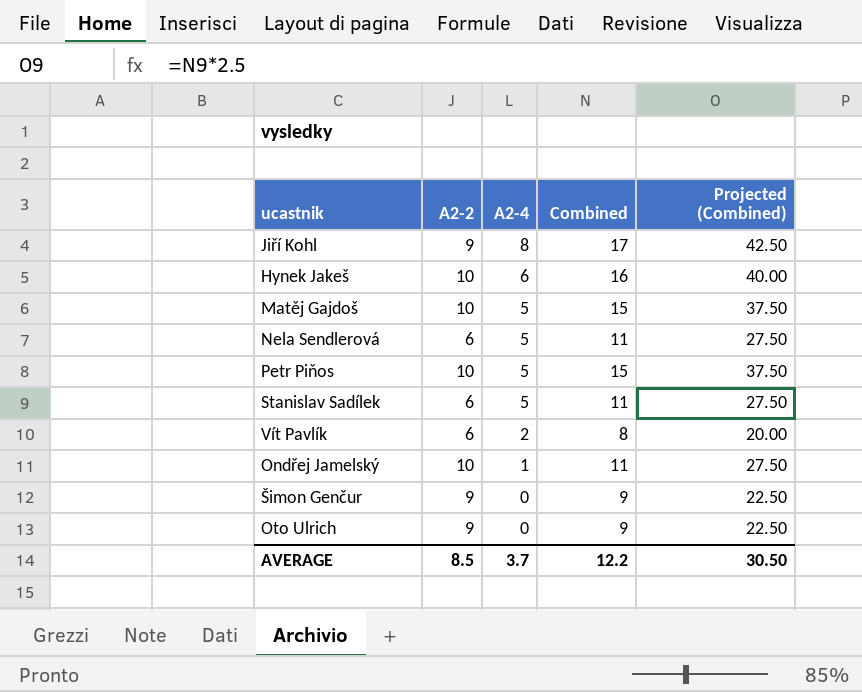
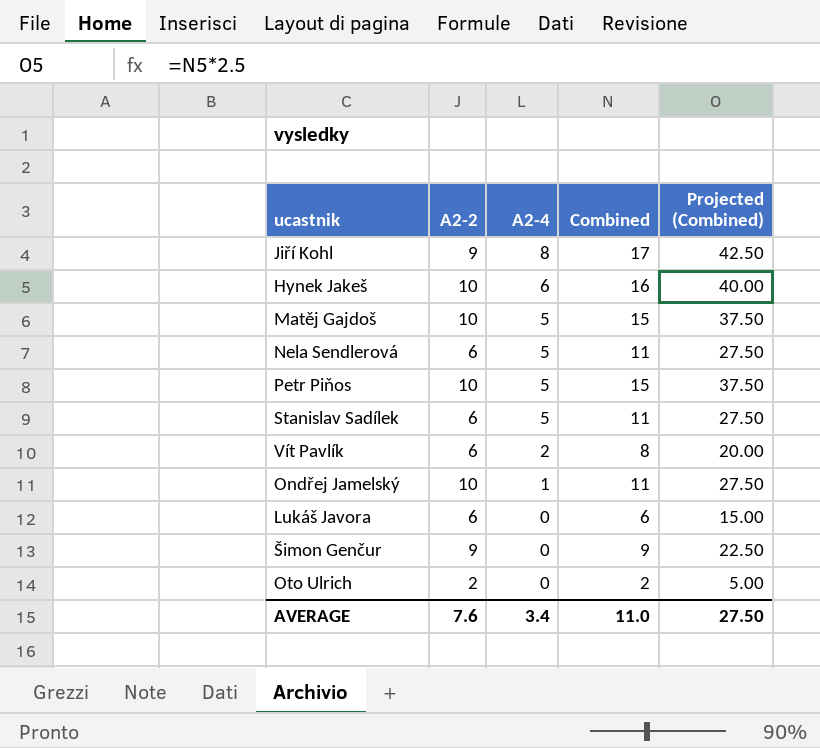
row Lukáš Javora: none -> 6 | 0 | 6 | 15.00
Oto Ulrich | A2-2: 9 -> 2
Oto Ulrich | Combined: 9 -> 2
Oto Ulrich | Projected (Combined): 22.50 -> 5.00
AVERAGE | A2-2: 8.5 -> 7.6
AVERAGE | A2-4: 3.7 -> 3.4
AVERAGE | Combined: 12.2 -> 11.0
AVERAGE | Projected (Combined): 30.50 -> 27.50

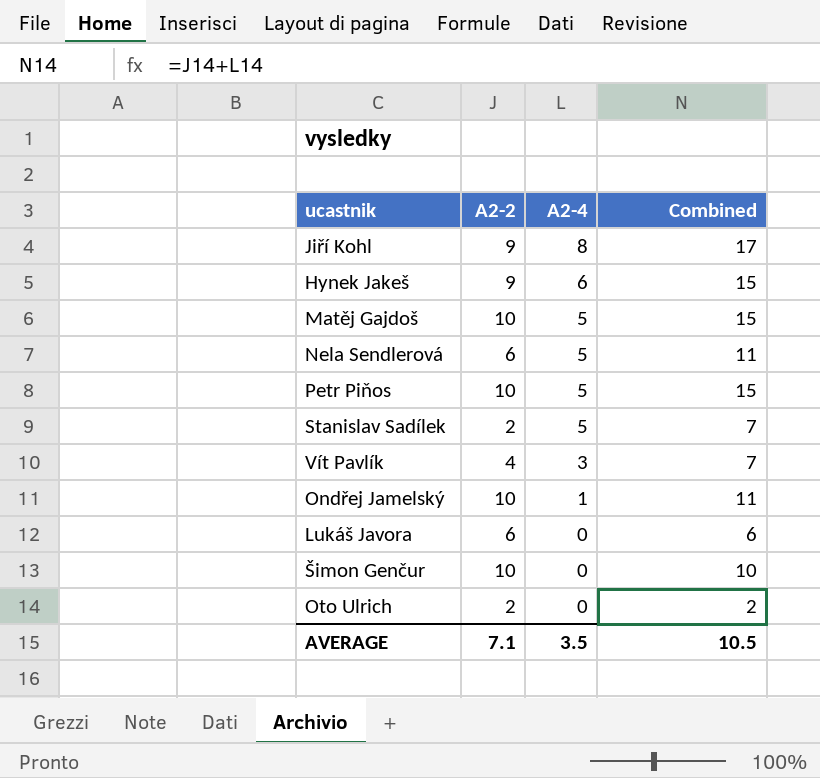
column Projected (Combined) | formula: [Combined] * 2.5 -> none
Hynek Jakeš | A2-2: 10 -> 9
Hynek Jakeš | Combined: 16 -> 15
Stanislav Sadílek | A2-2: 6 -> 2
Stanislav Sadílek | Combined: 11 -> 7
Vít Pavlík | A2-2: 6 -> 4
Vít Pavlík | A2-4: 2 -> 3
Vít Pavlík | Combined: 8 -> 7
Šimon Genčur | A2-2: 9 -> 10
Šimon Genčur | Combined: 9 -> 10
AVERAGE | A2-2: 7.6 -> 7.1
AVERAGE | A2-4: 3.4 -> 3.5
AVERAGE | Combined: 11.0 -> 10.5

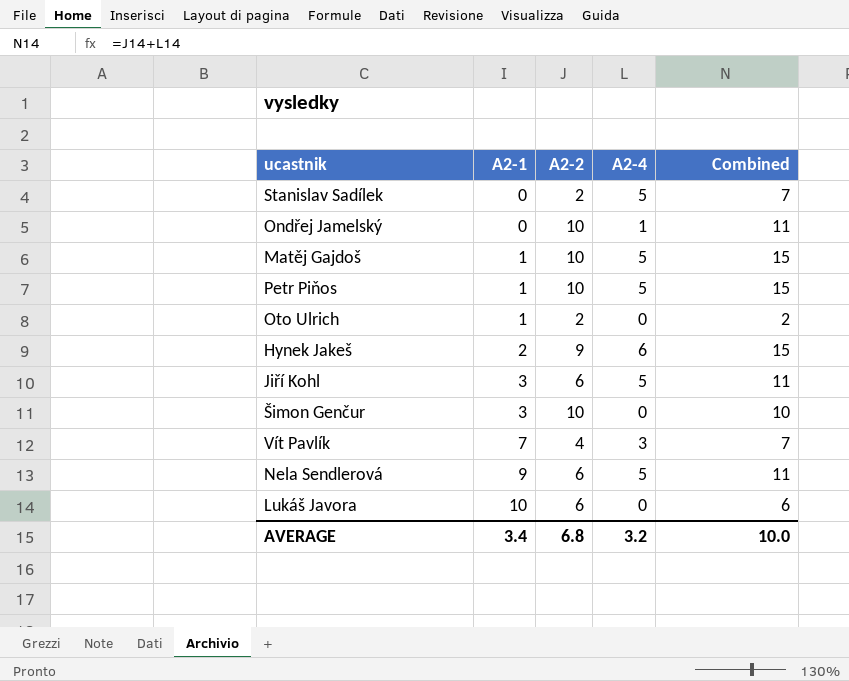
row order: A2-4 descending -> A2-1 ascending
column A2-1 | position: none -> 2
Jiří Kohl | A2-2: 9 -> 6
Jiří Kohl | A2-4: 8 -> 5
Jiří Kohl | Combined: 17 -> 11
AVERAGE | A2-2: 7.1 -> 6.8
AVERAGE | A2-4: 3.5 -> 3.2
AVERAGE | Combined: 10.5 -> 10.0

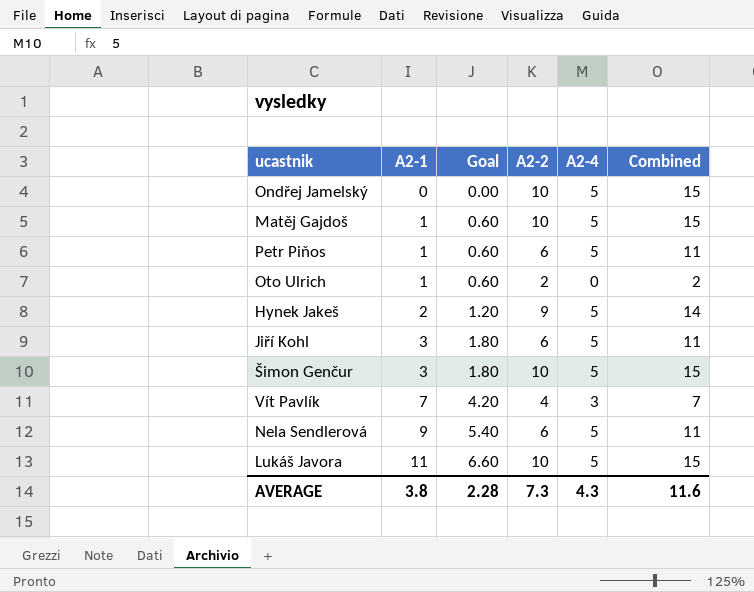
column Goal | formula: none -> [A2-1] * 0.6
row Stanislav Sadílek: 0 | 2 | 5 | 7 -> none
Ondřej Jamelský | A2-4: 1 -> 5
Ondřej Jamelský | Combined: 11 -> 15
Petr Piňos | A2-2: 10 -> 6
Petr Piňos | Combined: 15 -> 11
Hynek Jakeš | A2-4: 6 -> 5
Hynek Jakeš | Combined: 15 -> 14
Šimon Genčur | A2-4: 0 -> 5
Šimon Genčur | Combined: 10 -> 15
Lukáš Javora | A2-1: 10 -> 11
Lukáš Javora | A2-2: 6 -> 10
Lukáš Javora | A2-4: 0 -> 5
Lukáš Javora | Combined: 6 -> 15
AVERAGE | A2-1: 3.4 -> 3.8
AVERAGE | A2-2: 6.8 -> 7.3
AVERAGE | A2-4: 3.2 -> 4.3
AVERAGE | Combined: 10.0 -> 11.6

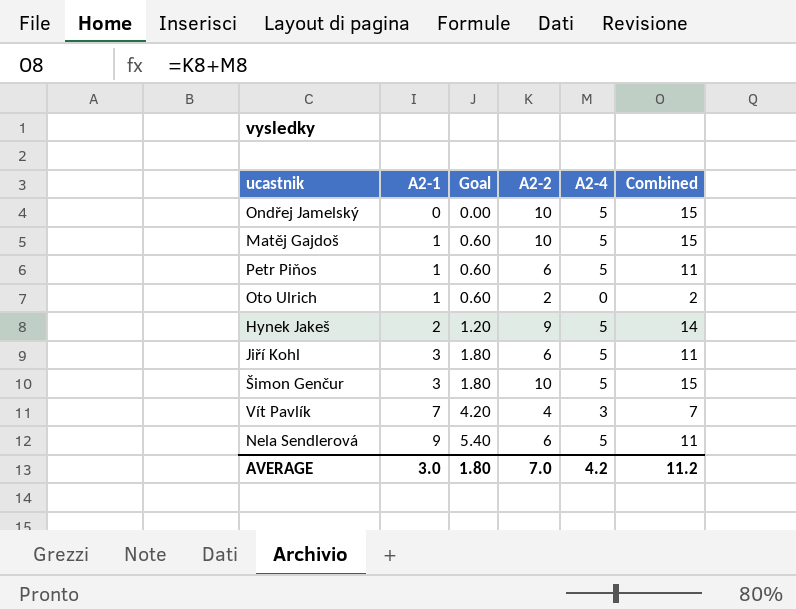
row Lukáš Javora: 11 | 6.60 | 10 | 5 | 15 -> none
AVERAGE | A2-1: 3.8 -> 3.0
AVERAGE | Goal: 2.28 -> 1.80
AVERAGE | A2-2: 7.3 -> 7.0
AVERAGE | A2-4: 4.3 -> 4.2
AVERAGE | Combined: 11.6 -> 11.2

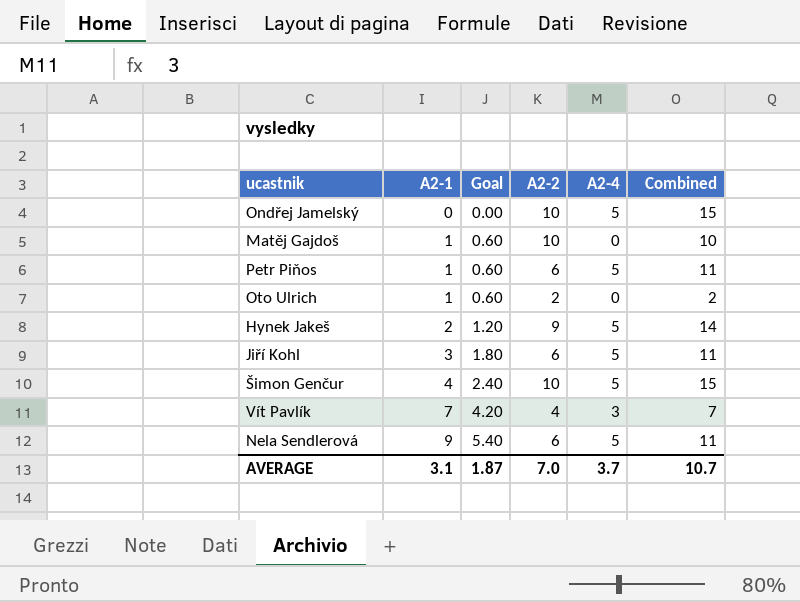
Matěj Gajdoš | A2-4: 5 -> 0
Matěj Gajdoš | Combined: 15 -> 10
Šimon Genčur | A2-1: 3 -> 4
Šimon Genčur | Goal: 1.80 -> 2.40
AVERAGE | A2-1: 3.0 -> 3.1
AVERAGE | Goal: 1.80 -> 1.87
AVERAGE | A2-4: 4.2 -> 3.7
AVERAGE | Combined: 11.2 -> 10.7

